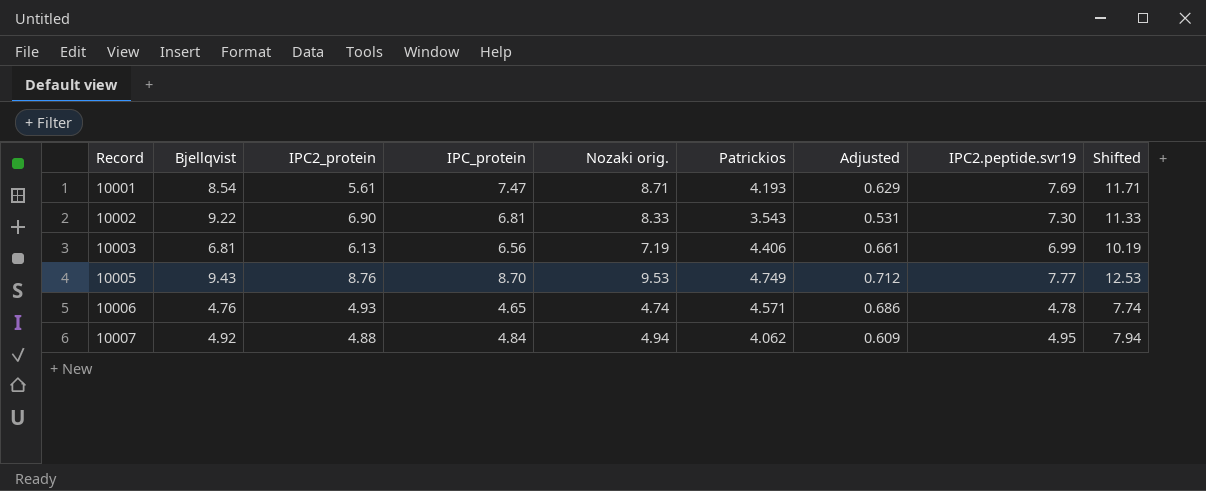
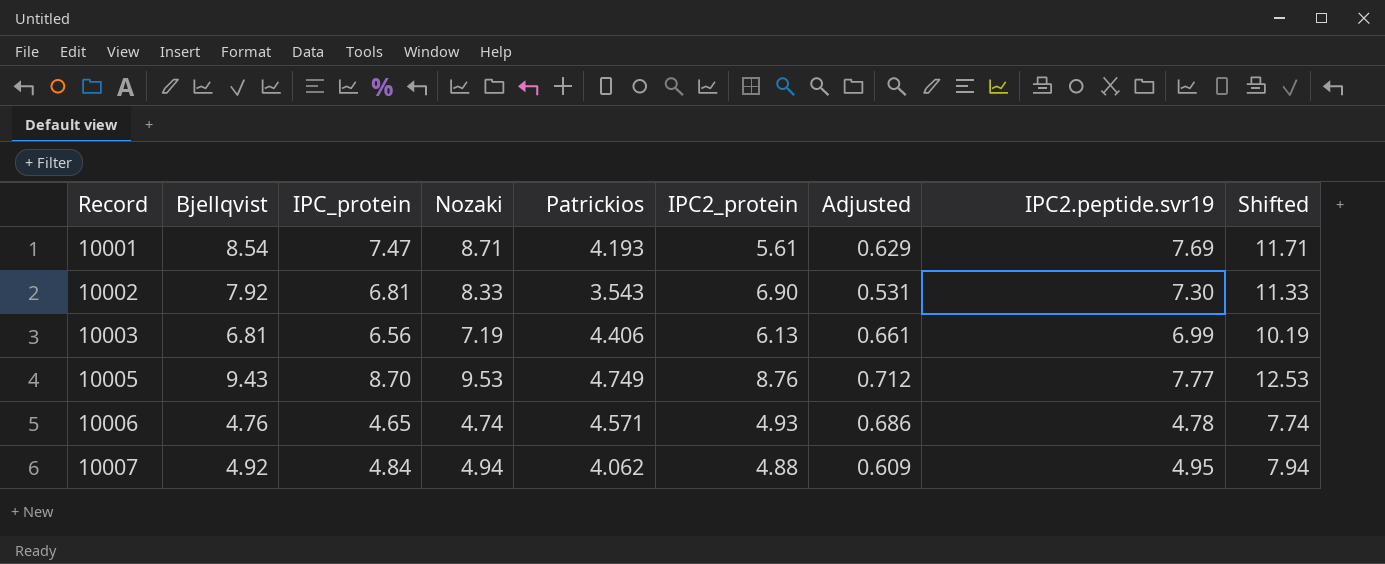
column name: Nozaki orig. -> Nozaki
column IPC2_protein | position: 3 -> 6
10002 | Bjellqvist: 9.22 -> 7.92

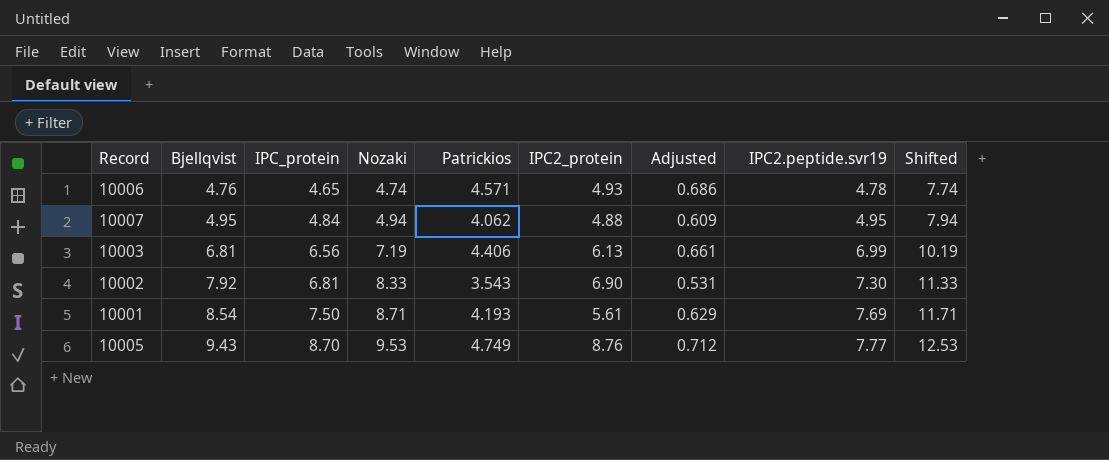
row order: Record ascending -> Bjellqvist ascending
10007 | Bjellqvist: 4.92 -> 4.95
10001 | IPC_protein: 7.47 -> 7.50

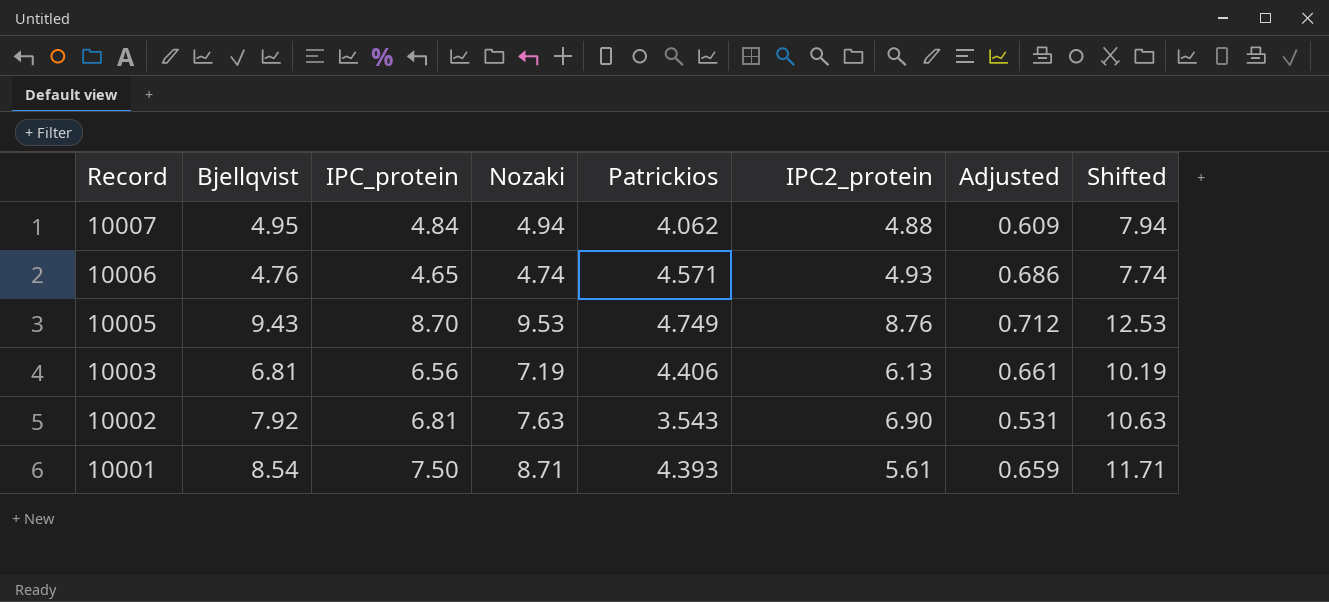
row order: Bjellqvist ascending -> Record descending
column IPC2.peptide.svr19 | position: 8 -> none
10002 | Nozaki: 8.33 -> 7.63
10002 | Shifted: 11.33 -> 10.63
10001 | Patrickios: 4.193 -> 4.393
10001 | Adjusted: 0.629 -> 0.659

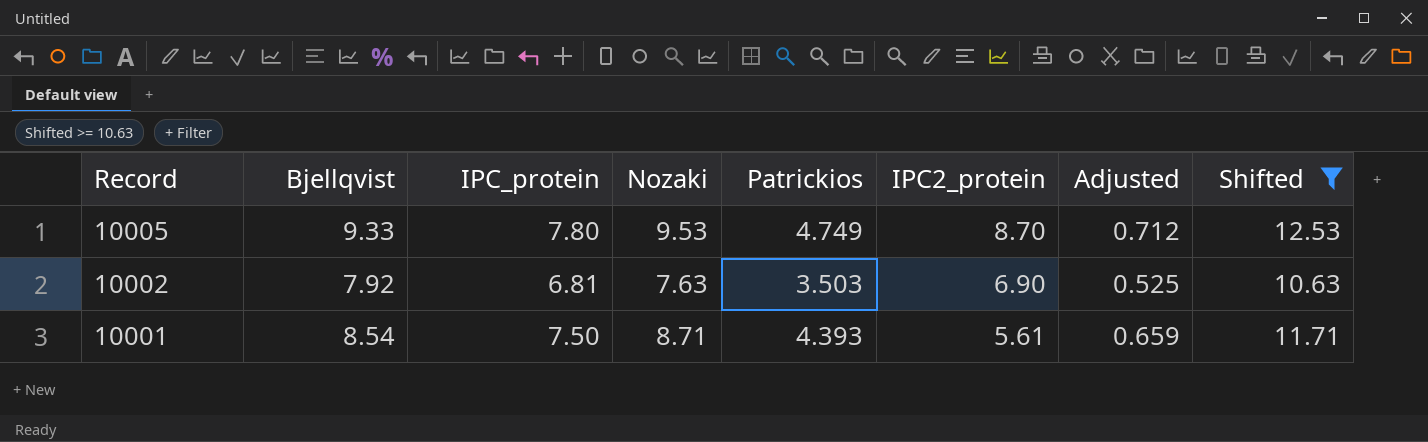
filter: none -> Shifted >= 10.63
10005 | Bjellqvist: 9.43 -> 9.33
10005 | IPC_protein: 8.70 -> 7.80
10005 | IPC2_protein: 8.76 -> 8.70
10002 | Patrickios: 3.543 -> 3.503
10002 | Adjusted: 0.531 -> 0.525

